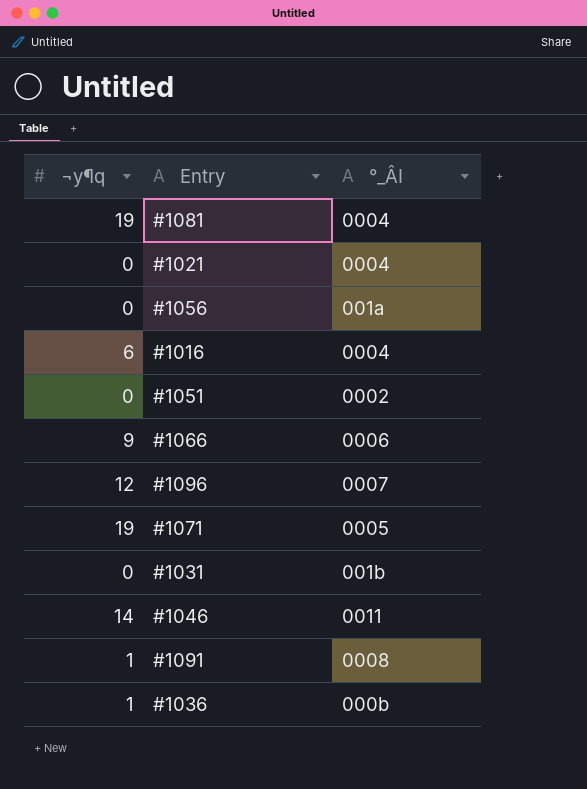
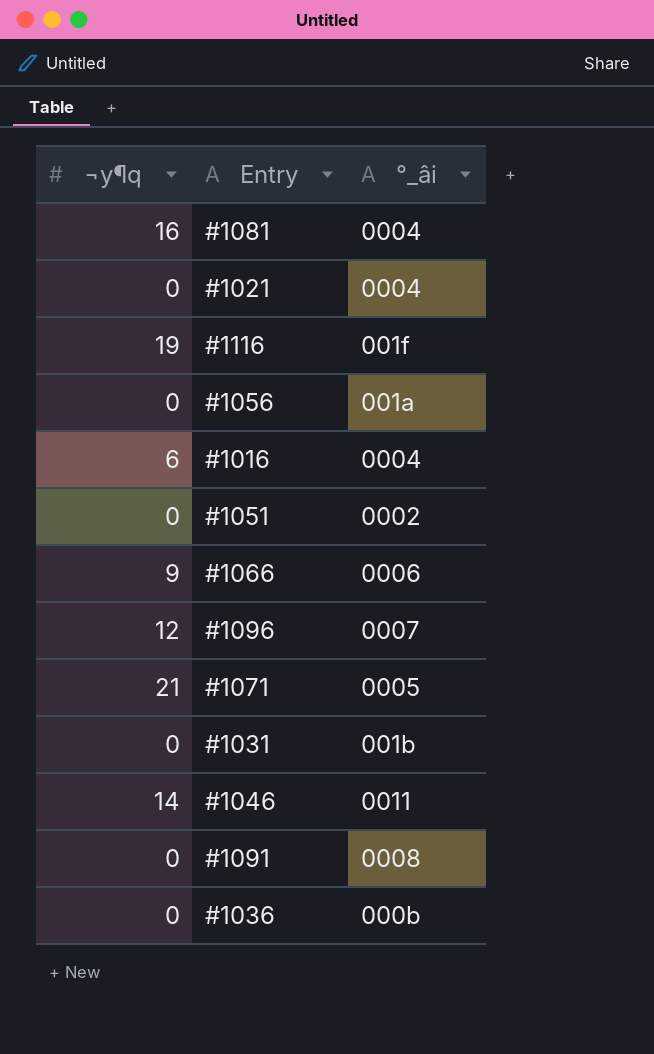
column name: °_ÂI -> °_âi
#1081 | ¬y¶q: 19 -> 16
row #1116: none -> 19 | 001f
#1071 | ¬y¶q: 19 -> 21
#1091 | ¬y¶q: 1 -> 0
#1036 | ¬y¶q: 1 -> 0

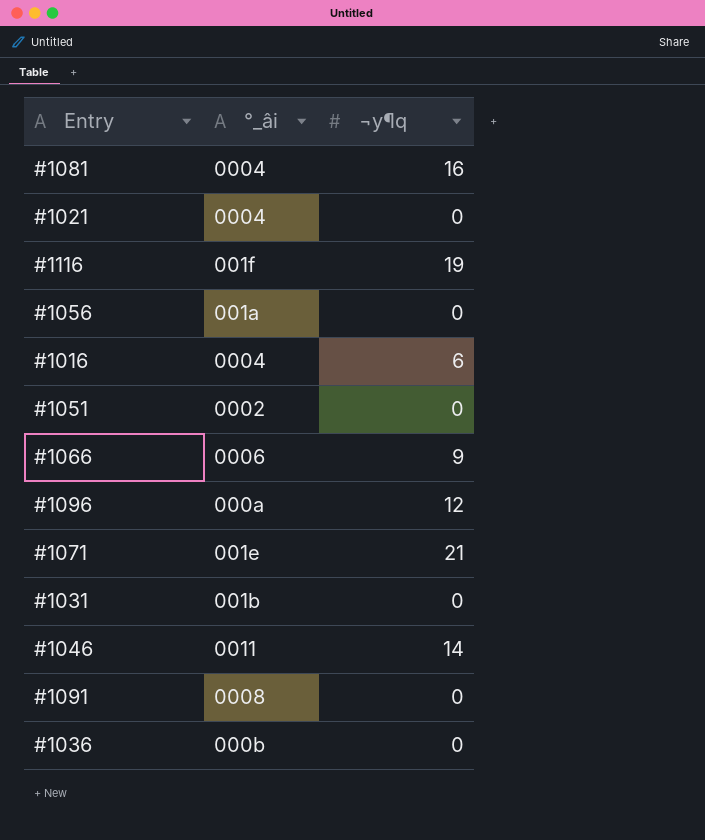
column ¬y¶q | position: 1 -> 3
#1096 | °_âi: 0007 -> 000a
#1071 | °_âi: 0005 -> 001e

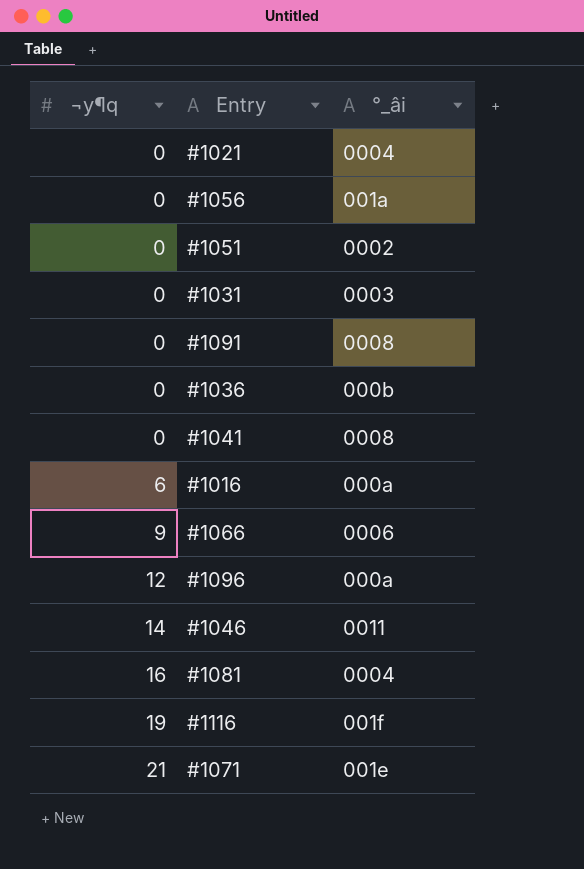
row order: none -> ¬y¶q ascending
column ¬y¶q | position: 3 -> 1
#1031 | °_âi: 001b -> 0003
row #1041: none -> 0 | 0008
#1016 | °_âi: 0004 -> 000a

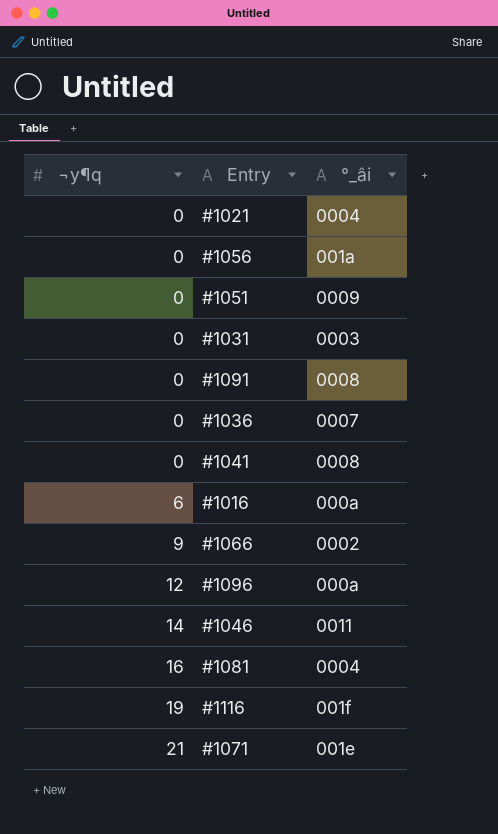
#1051 | °_âi: 0002 -> 0009
#1036 | °_âi: 000b -> 0007
#1066 | °_âi: 0006 -> 0002

